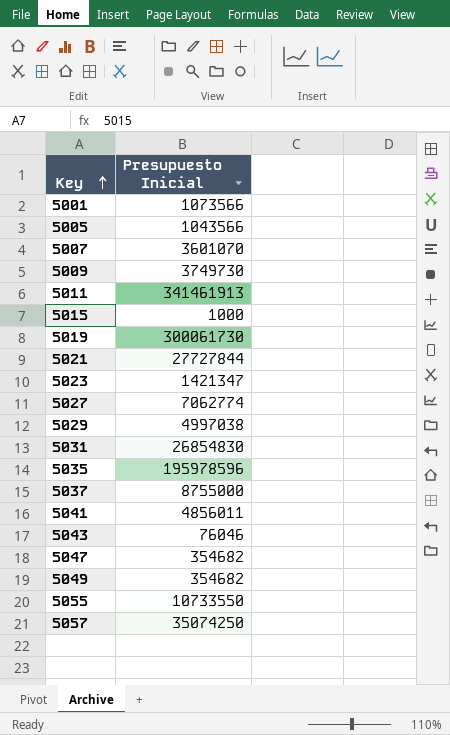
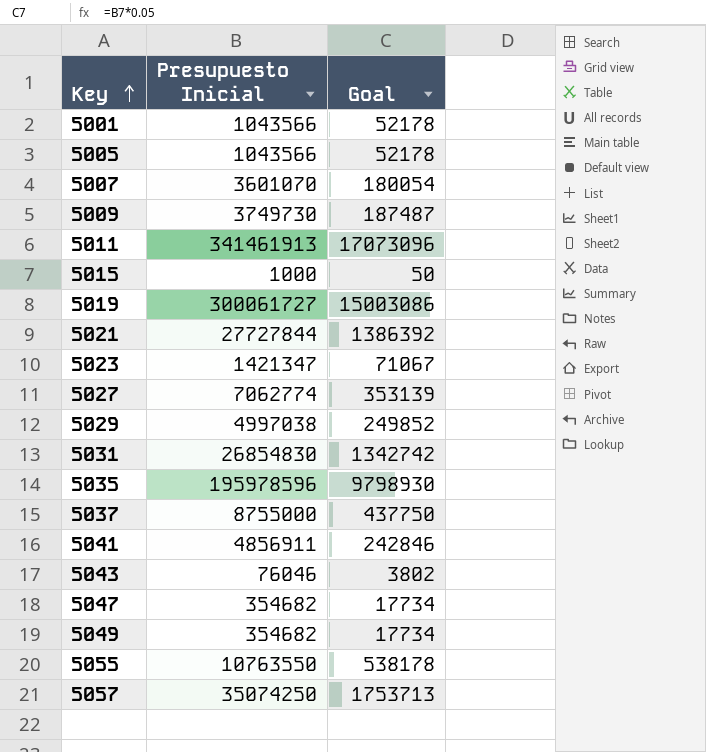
column Goal | formula: none -> [Presupuesto Inicial] * 0.05
5001 | Presupuesto Inicial: 1073566 -> 1043566
5019 | Presupuesto Inicial: 300061730 -> 300061727
5041 | Presupuesto Inicial: 4856011 -> 4856911
5055 | Presupuesto Inicial: 10733550 -> 10763550

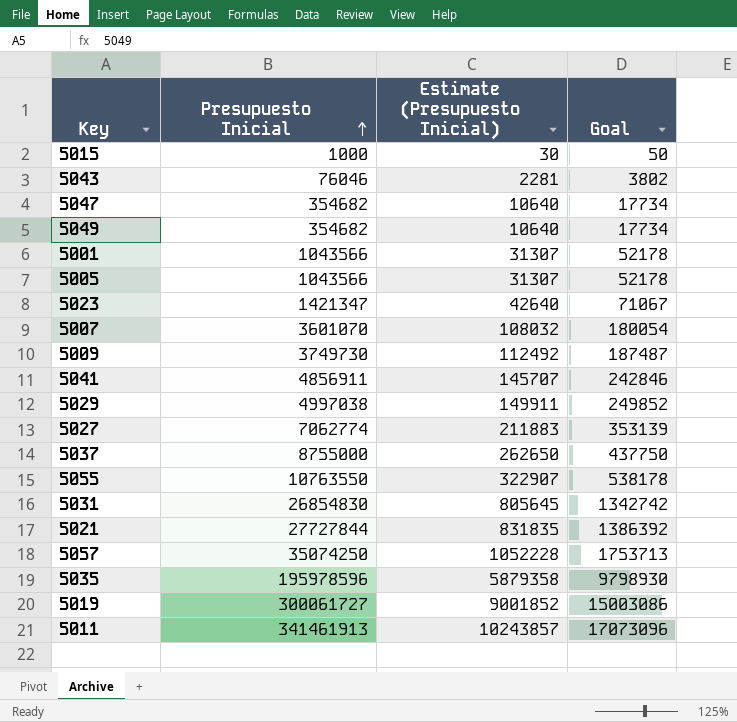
row order: Key ascending -> Presupuesto Inicial ascending
column Estimate (Presupuesto Inicial) | formula: none -> [Presupuesto Inicial] * 0.03

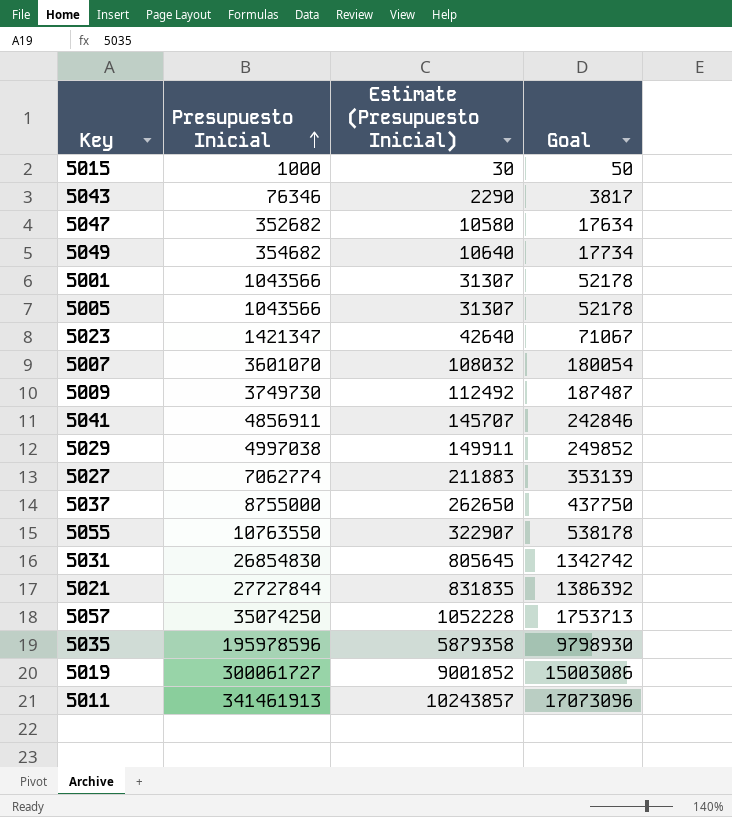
5043 | Presupuesto Inicial: 76046 -> 76346
5043 | Estimate (Presupuesto Inicial): 2281 -> 2290
5043 | Goal: 3802 -> 3817
5047 | Presupuesto Inicial: 354682 -> 352682
5047 | Estimate (Presupuesto Inicial): 10640 -> 10580
5047 | Goal: 17734 -> 17634

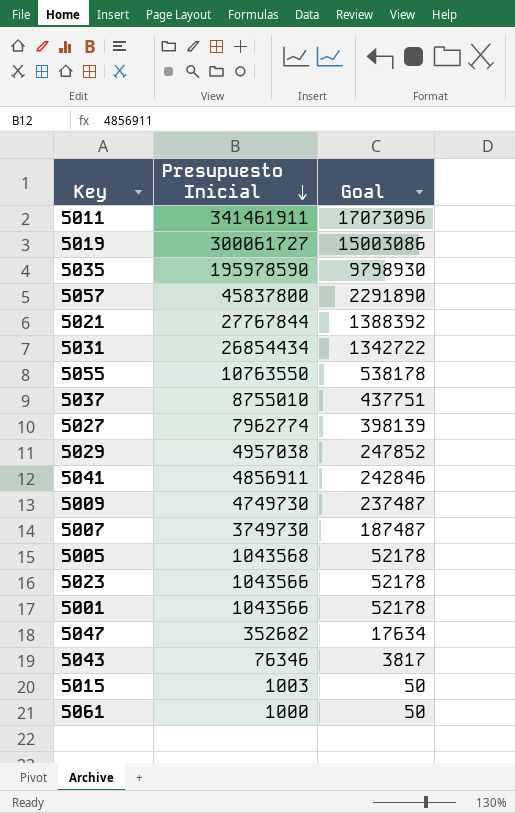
row order: Presupuesto Inicial ascending -> Presupuesto Inicial descending
column Estimate (Presupuesto Inicial) | formula: [Presupuesto Inicial] * 0.03 -> none
row 5049: 354682 | 10640 | 17734 -> none
5011 | Presupuesto Inicial: 341461913 -> 341461911
5035 | Presupuesto Inicial: 195978596 -> 195978590
5057 | Presupuesto Inicial: 35074250 -> 45837800
5057 | Goal: 1753713 -> 2291890
5021 | Presupuesto Inicial: 27727844 -> 27767844
5021 | Goal: 1386392 -> 1388392
5031 | Presupuesto Inicial: 26854830 -> 26854434
5031 | Goal: 1342742 -> 1342722
5037 | Presupuesto Inicial: 8755000 -> 8755010
5037 | Goal: 437750 -> 437751
5027 | Presupuesto Inicial: 7062774 -> 7962774
5027 | Goal: 353139 -> 398139
5029 | Presupuesto Inicial: 4997038 -> 4957038
5029 | Goal: 249852 -> 247852
5009 | Presupuesto Inicial: 3749730 -> 4749730
5009 | Goal: 187487 -> 237487
5007 | Presupuesto Inicial: 3601070 -> 3749730
5007 | Goal: 180054 -> 187487
5005 | Presupuesto Inicial: 1043566 -> 1043568
5023 | Presupuesto Inicial: 1421347 -> 1043566
5023 | Goal: 71067 -> 52178
5015 | Presupuesto Inicial: 1000 -> 1003
row 5061: none -> 1000 | 50

